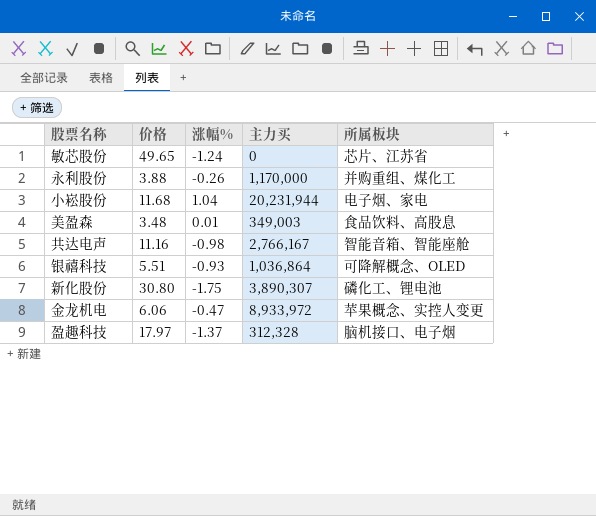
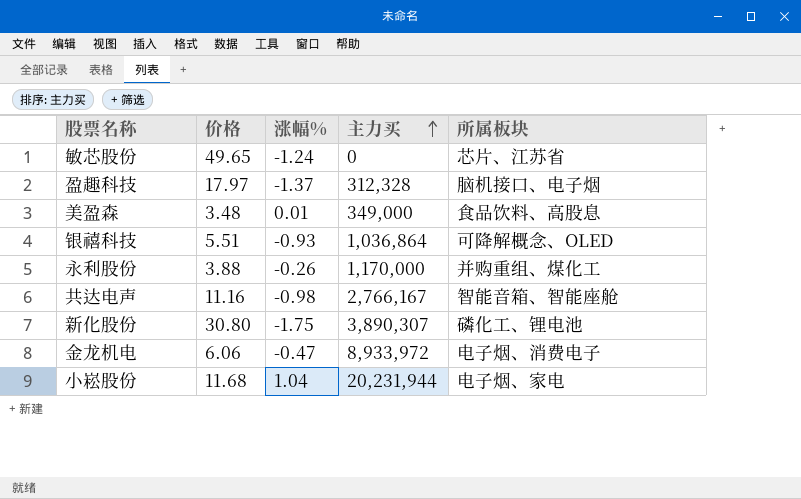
row order: none -> 主力买 ascending
美盈森 | 主力买: 349,003 -> 349,000
金龙机电 | 所属板块: 苹果概念、实控人变更 -> 电子烟、消费电子

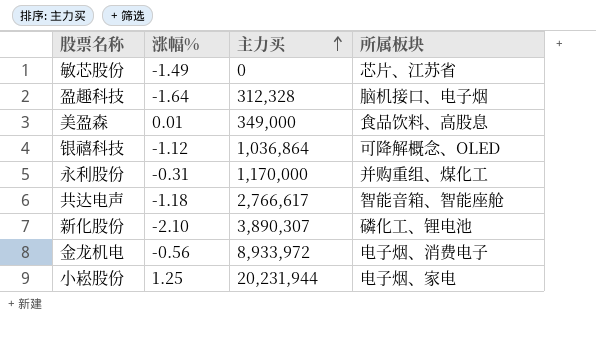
column 价格 | position: 2 -> none
敏芯股份 | 涨幅%: -1.24 -> -1.49
盈趣科技 | 涨幅%: -1.37 -> -1.64
银禧科技 | 涨幅%: -0.93 -> -1.12
永利股份 | 涨幅%: -0.26 -> -0.31
共达电声 | 涨幅%: -0.98 -> -1.18
共达电声 | 主力买: 2,766,167 -> 2,766,617
新化股份 | 涨幅%: -1.75 -> -2.10
金龙机电 | 涨幅%: -0.47 -> -0.56
小崧股份 | 涨幅%: 1.04 -> 1.25

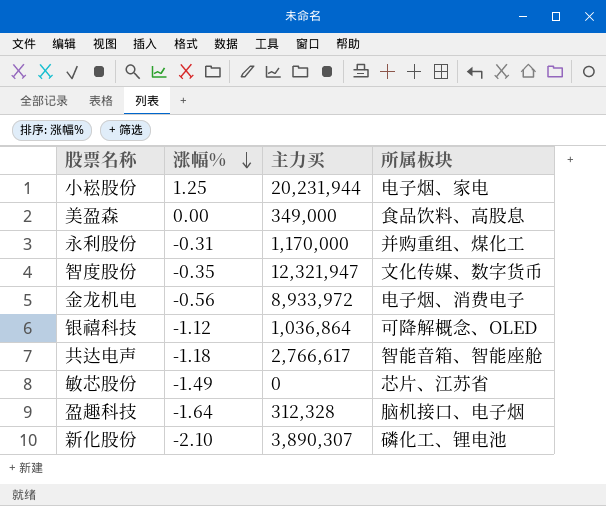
row order: 主力买 ascending -> 涨幅% descending
美盈森 | 涨幅%: 0.01 -> 0.00
row 智度股份: none -> -0.35 | 12,321,947 | 文化传媒、数字货币

